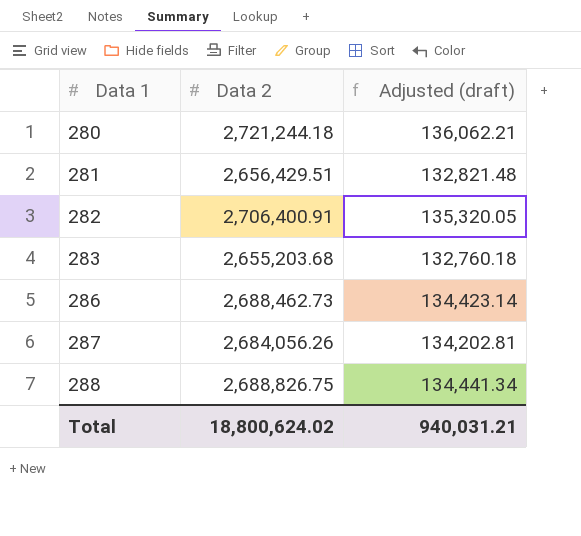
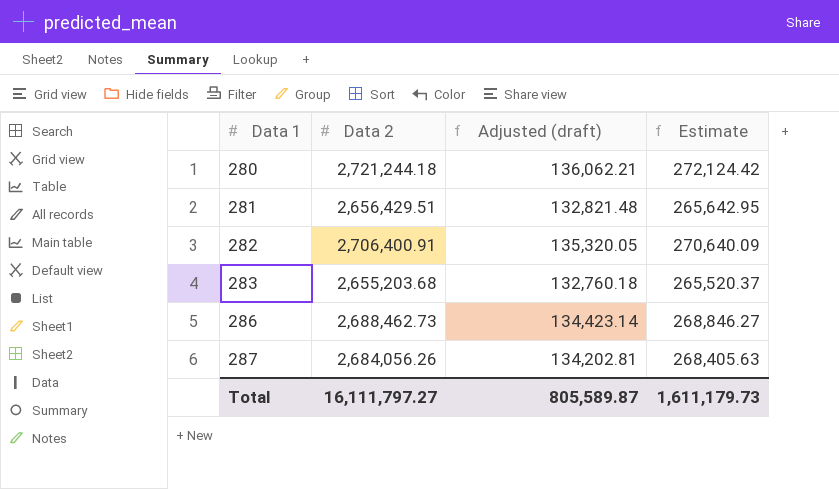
column Estimate | formula: none -> [Data 2] * 0.1
row 288: 2,688,826.75 | 134,441.34 -> none
Total | Data 2: 18,800,624.02 -> 16,111,797.27
Total | Adjusted (draft): 940,031.21 -> 805,589.87

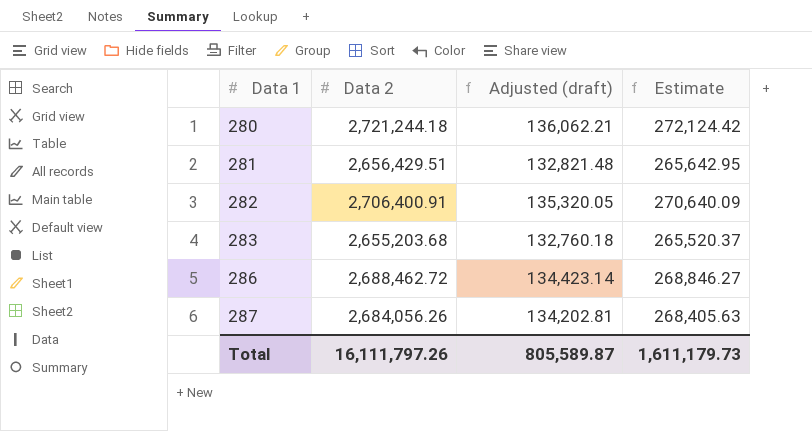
286 | Data 2: 2,688,462.73 -> 2,688,462.72
Total | Data 2: 16,111,797.27 -> 16,111,797.26

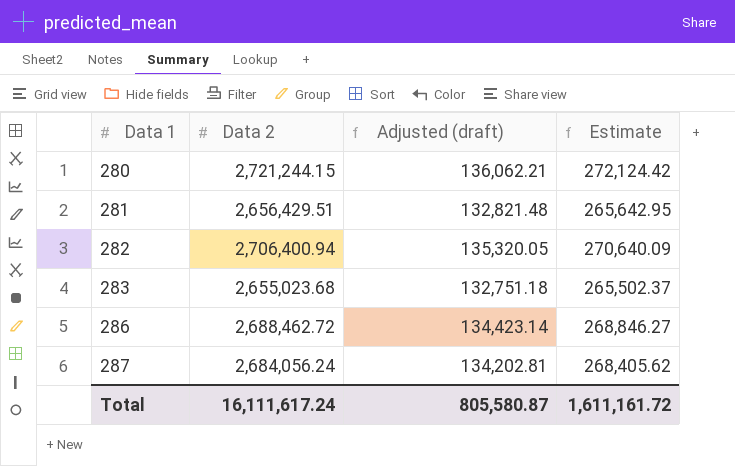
280 | Data 2: 2,721,244.18 -> 2,721,244.15
282 | Data 2: 2,706,400.91 -> 2,706,400.94
283 | Data 2: 2,655,203.68 -> 2,655,023.68
283 | Adjusted (draft): 132,760.18 -> 132,751.18
283 | Estimate: 265,520.37 -> 265,502.37
287 | Data 2: 2,684,056.26 -> 2,684,056.24
287 | Estimate: 268,405.63 -> 268,405.62
Total | Data 2: 16,111,797.26 -> 16,111,617.24
Total | Adjusted (draft): 805,589.87 -> 805,580.87
Total | Estimate: 1,611,179.73 -> 1,611,161.72

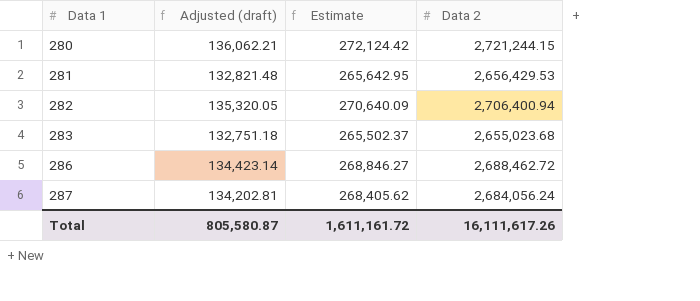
column Data 2 | position: 2 -> 4
281 | Data 2: 2,656,429.51 -> 2,656,429.53
Total | Data 2: 16,111,617.24 -> 16,111,617.26

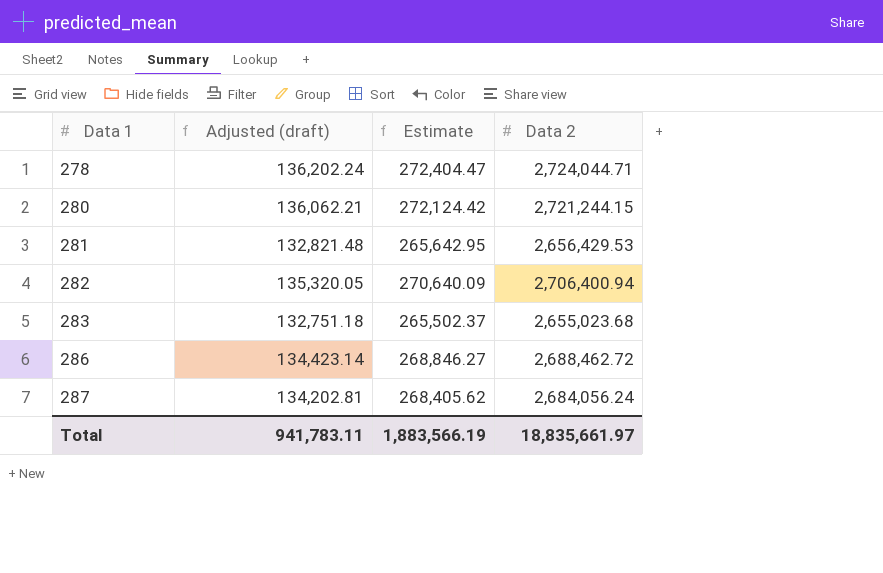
row 278: none -> 136,202.24 | 272,404.47 | 2,724,044.71
Total | Adjusted (draft): 805,580.87 -> 941,783.11
Total | Estimate: 1,611,161.72 -> 1,883,566.19
Total | Data 2: 16,111,617.26 -> 18,835,661.97

